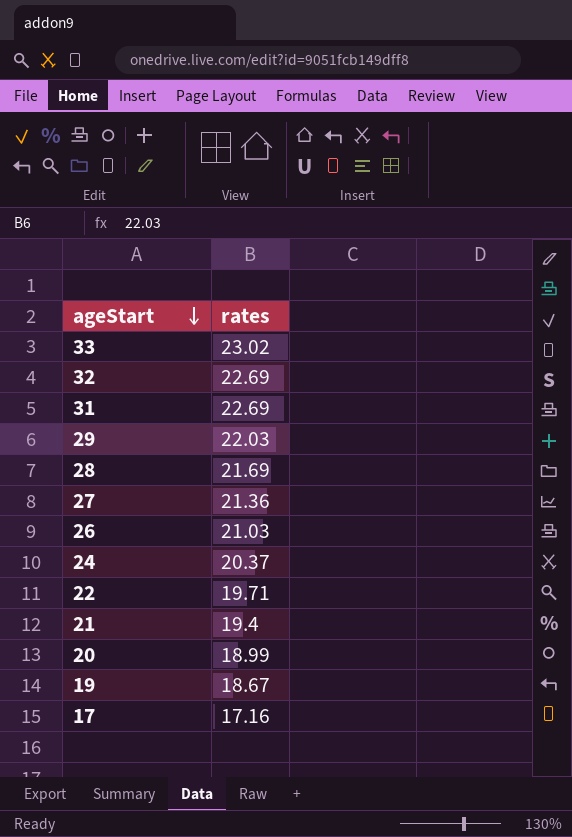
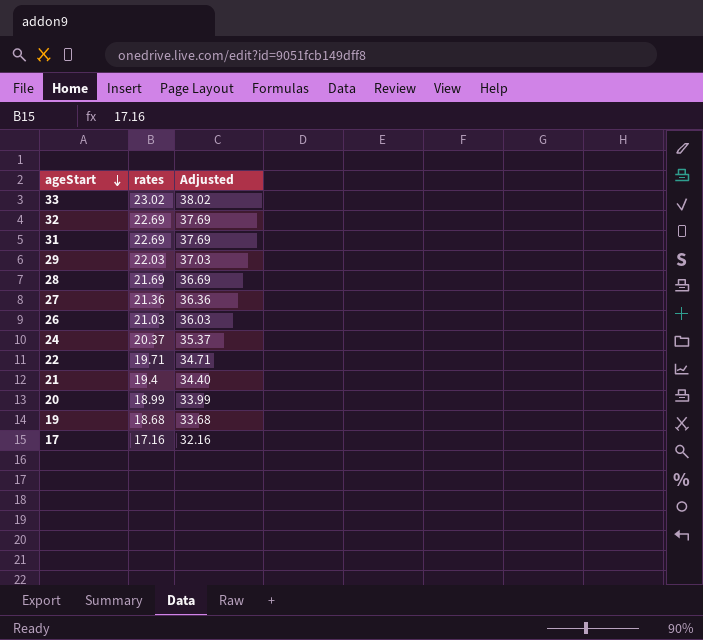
column Adjusted | formula: none -> [rates] + 15
19 | rates: 18.67 -> 18.68

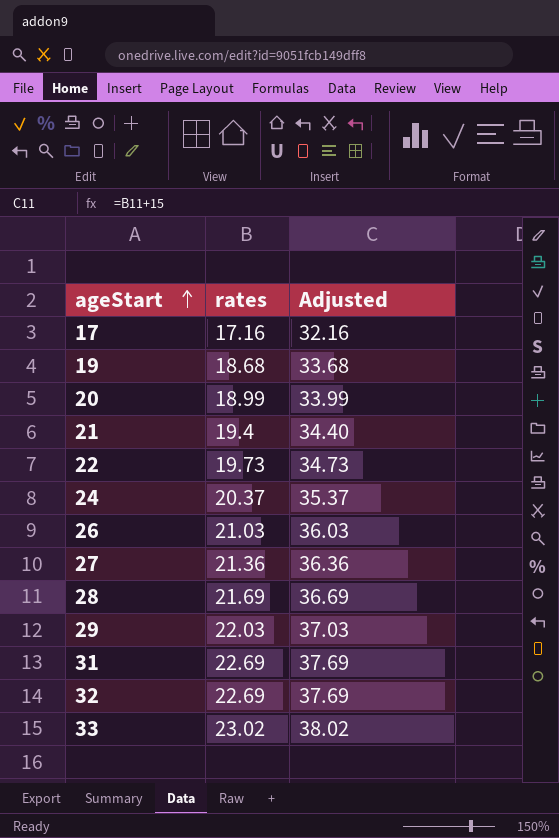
row order: ageStart descending -> ageStart ascending
22 | rates: 19.71 -> 19.73
22 | Adjusted: 34.71 -> 34.73

